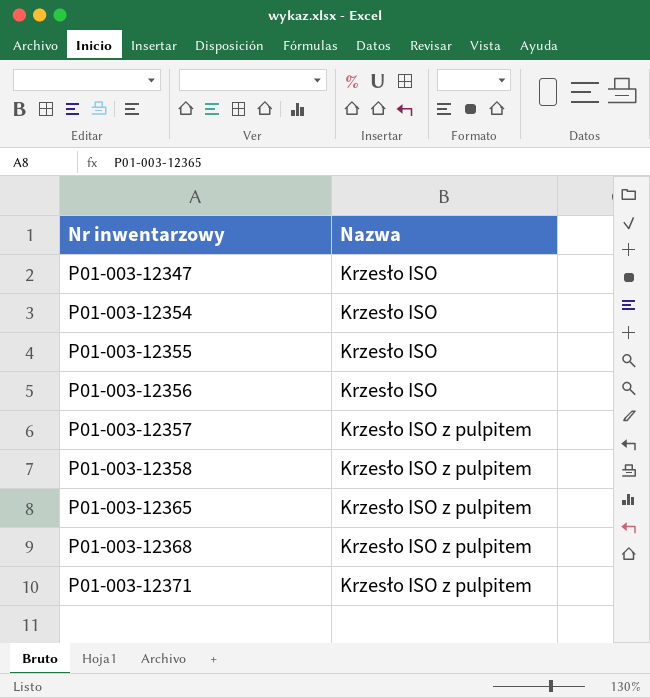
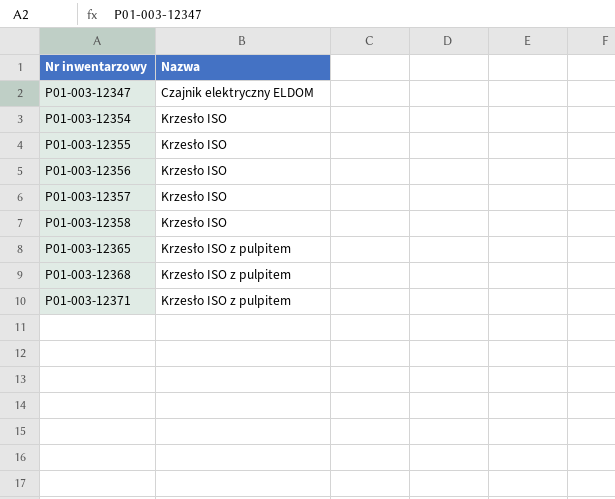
P01-003-12347 | Nazwa: Krzesło ISO -> Czajnik elektryczny ELDOM
P01-003-12357 | Nazwa: Krzesło ISO z pulpitem -> Krzesło ISO
P01-003-12358 | Nazwa: Krzesło ISO z pulpitem -> Krzesło ISO

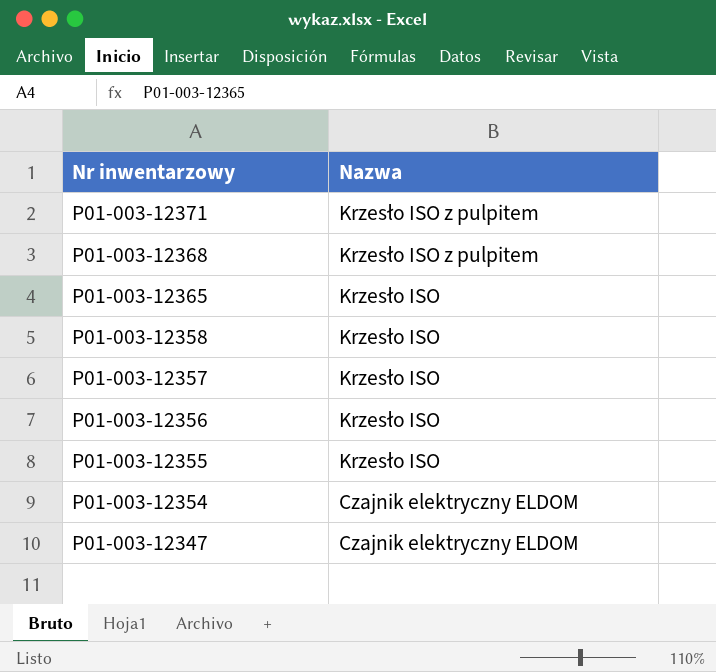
row order: Nr inwentarzowy ascending -> Nr inwentarzowy descending
P01-003-12365 | Nazwa: Krzesło ISO z pulpitem -> Krzesło ISO
P01-003-12354 | Nazwa: Krzesło ISO -> Czajnik elektryczny ELDOM

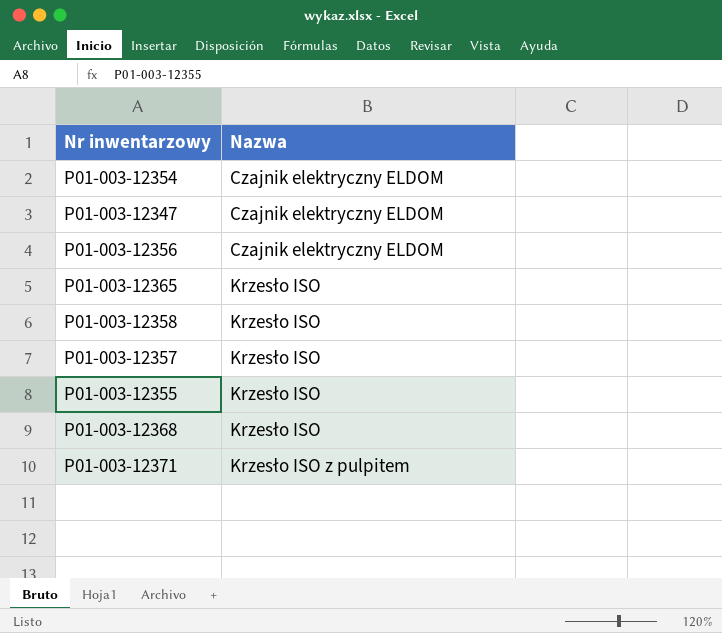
row order: Nr inwentarzowy descending -> Nazwa ascending
P01-003-12356 | Nazwa: Krzesło ISO -> Czajnik elektryczny ELDOM
P01-003-12368 | Nazwa: Krzesło ISO z pulpitem -> Krzesło ISO

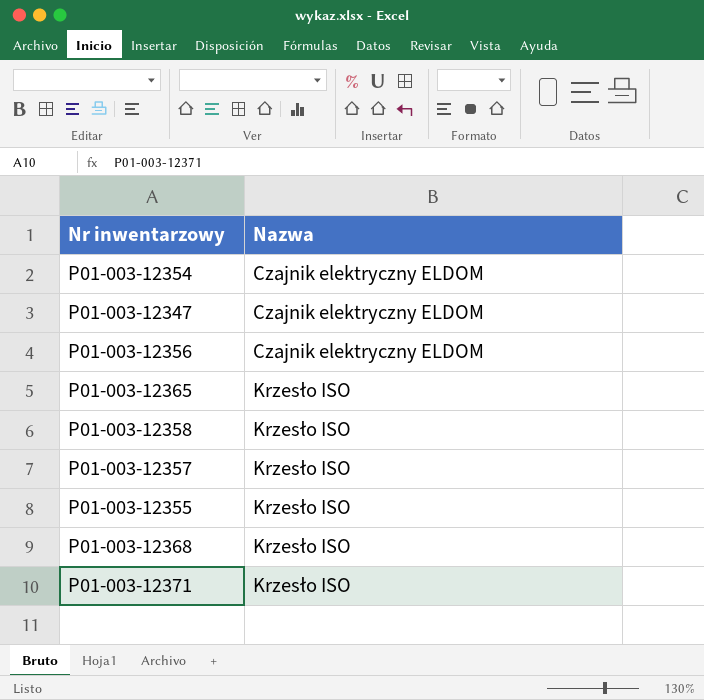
P01-003-12371 | Nazwa: Krzesło ISO z pulpitem -> Krzesło ISO

